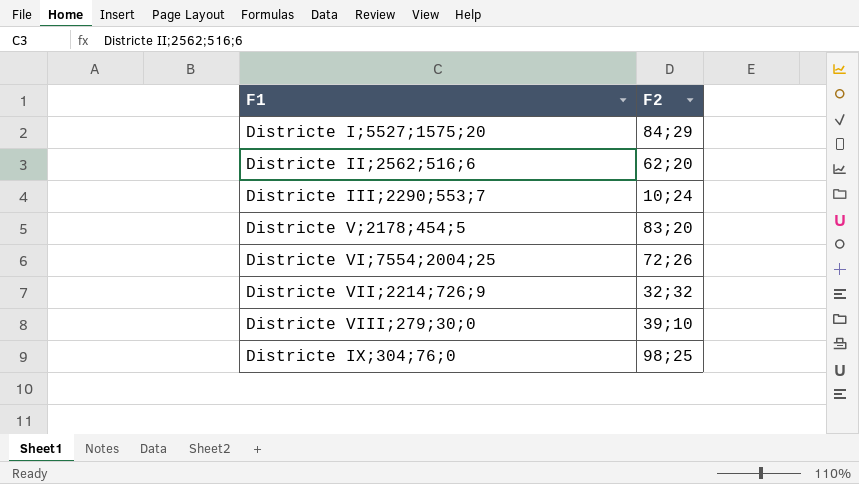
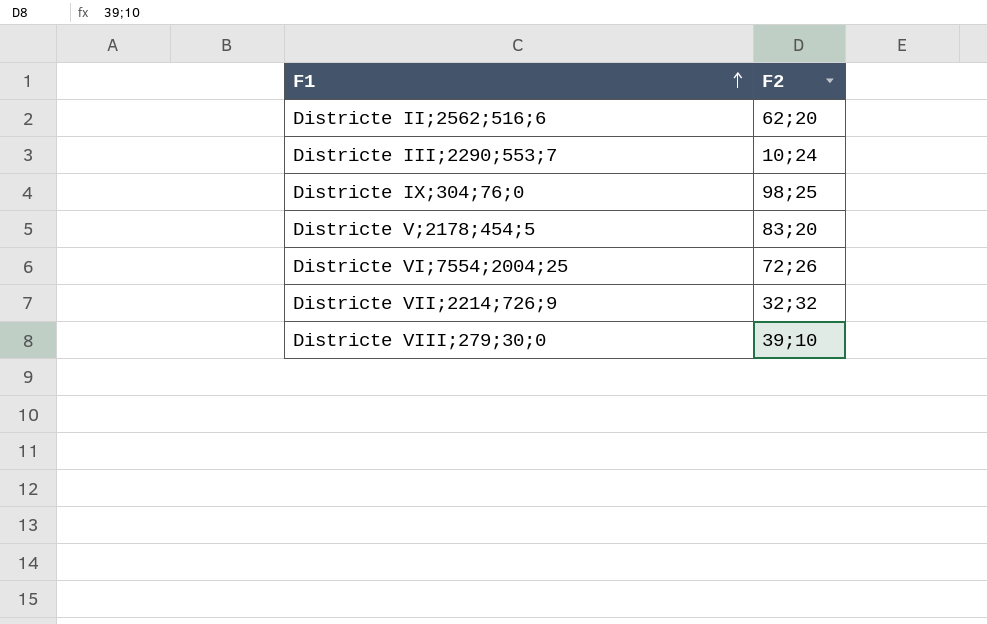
row order: none -> F1 ascending
row Districte I;5527;1575;20: 84;29 -> none

